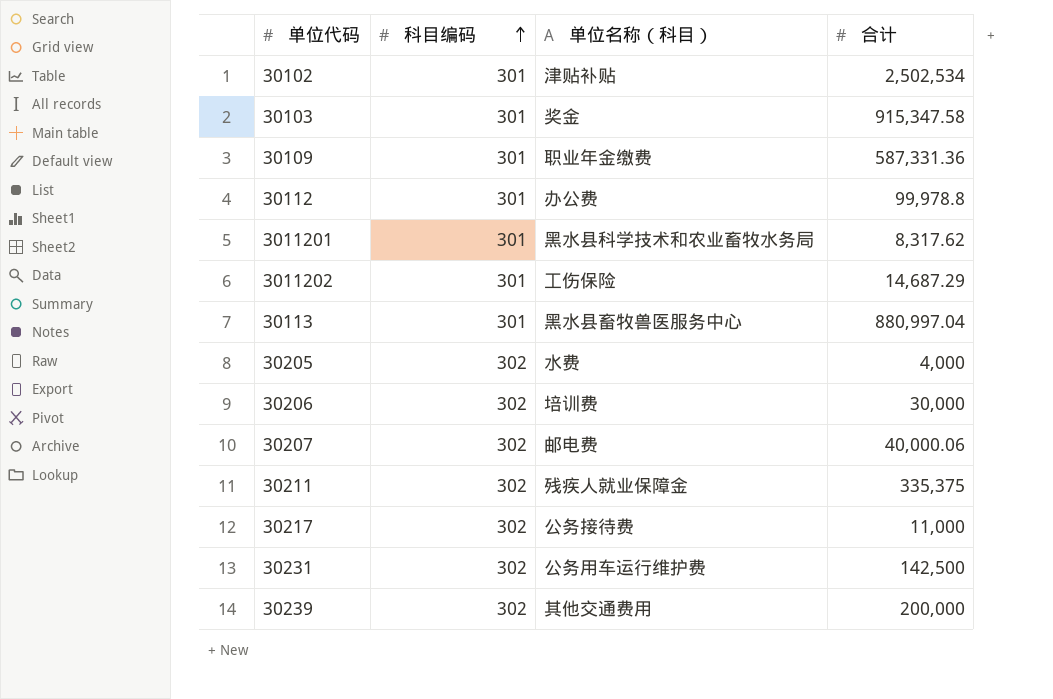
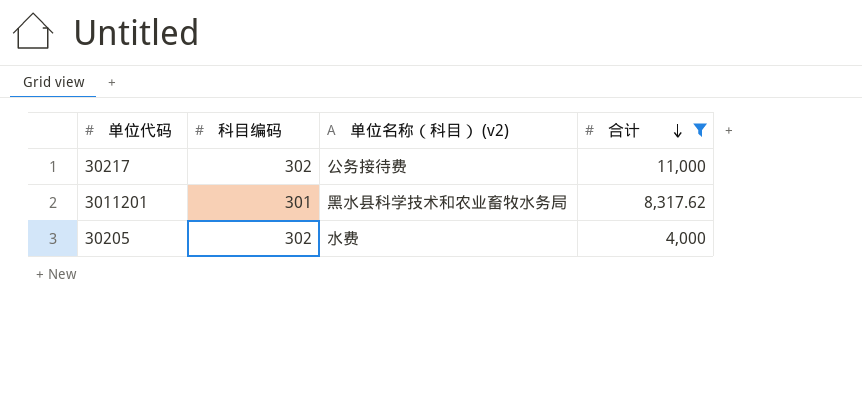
filter: none -> 合计 <= 11,000
row order: 科目编码 ascending -> 合计 descending
column name: 单位名称（科目） -> 单位名称（科目） (v2)

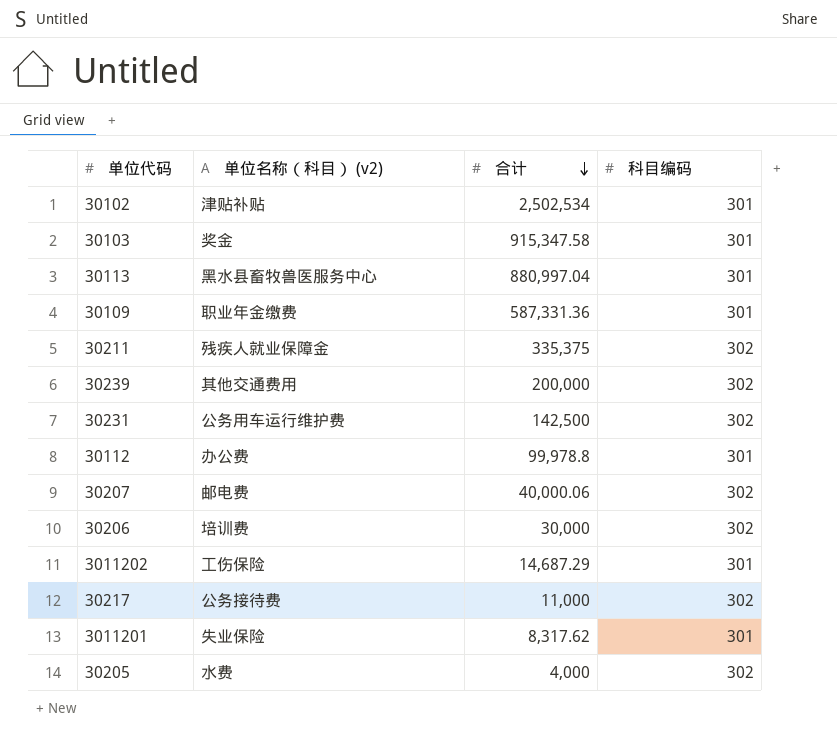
filter: 合计 <= 11,000 -> none
column 科目编码 | position: 2 -> 4
3011201 | 单位名称（科目） (v2): 黑水县科学技术和农业畜牧水务局 -> 失业保险

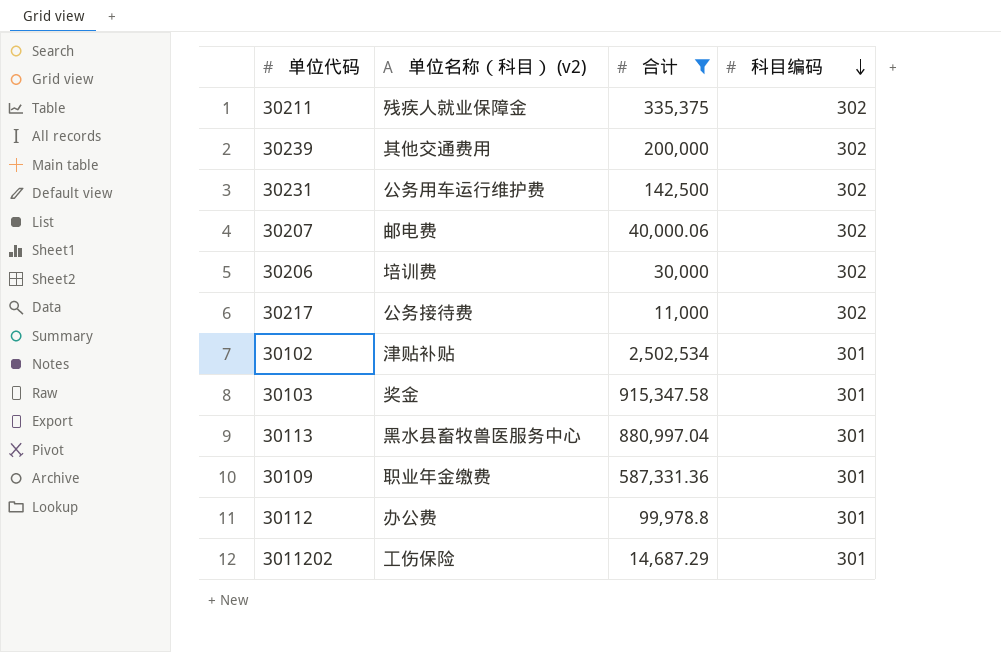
filter: none -> 合计 >= 11,000
row order: 合计 descending -> 科目编码 descending

